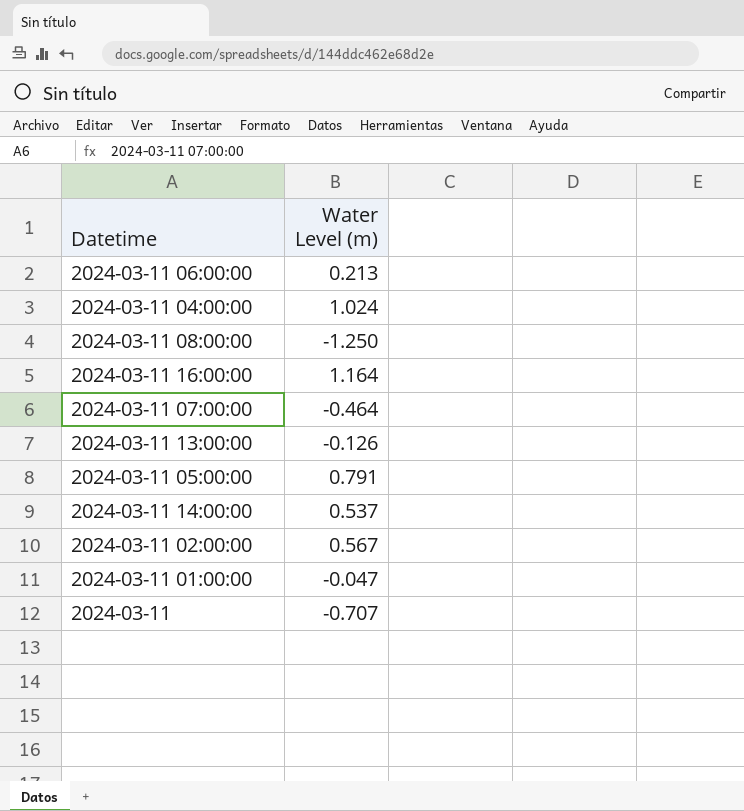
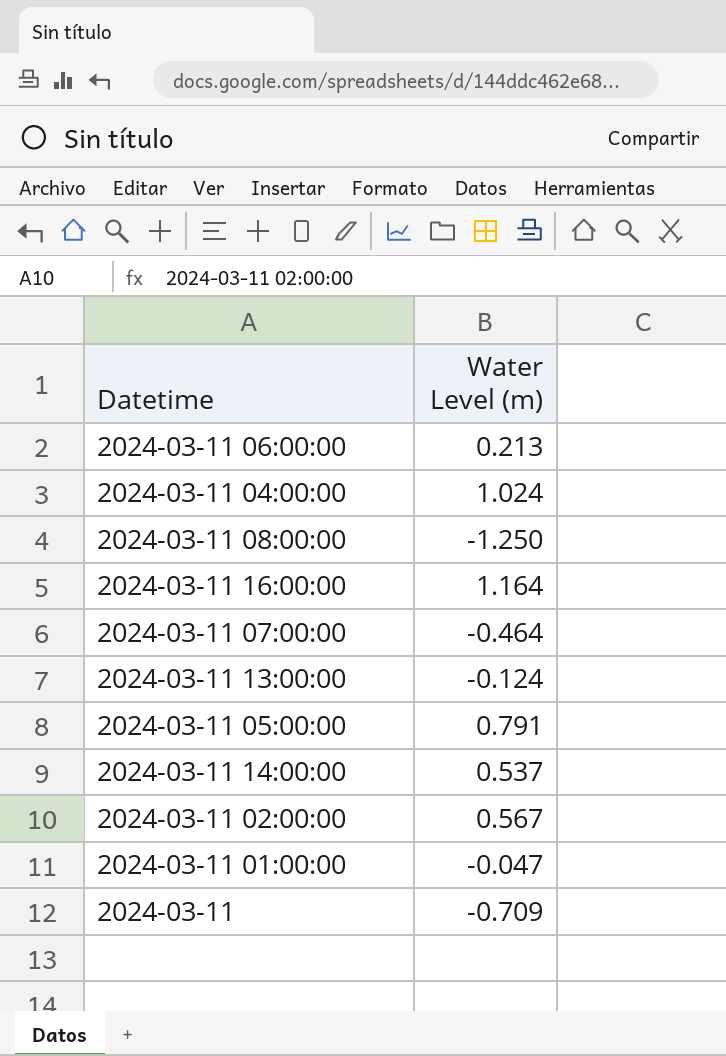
2024-03-11 13:00:00 | Water Level (m): -0.126 -> -0.124
2024-03-11 | Water Level (m): -0.707 -> -0.709

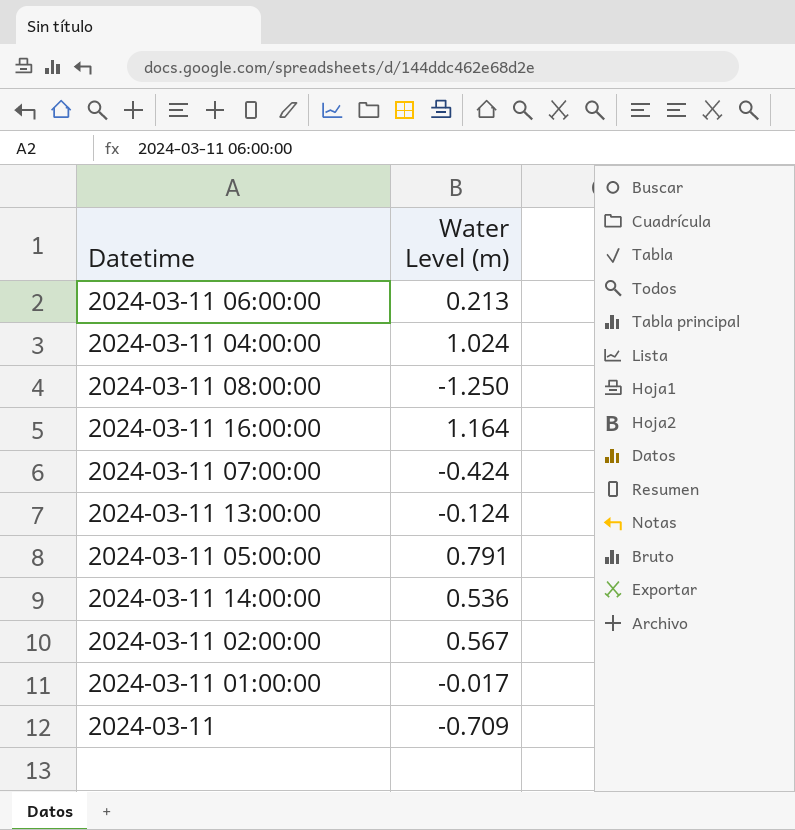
2024-03-11 07:00:00 | Water Level (m): -0.464 -> -0.424
2024-03-11 14:00:00 | Water Level (m): 0.537 -> 0.536
2024-03-11 01:00:00 | Water Level (m): -0.047 -> -0.017

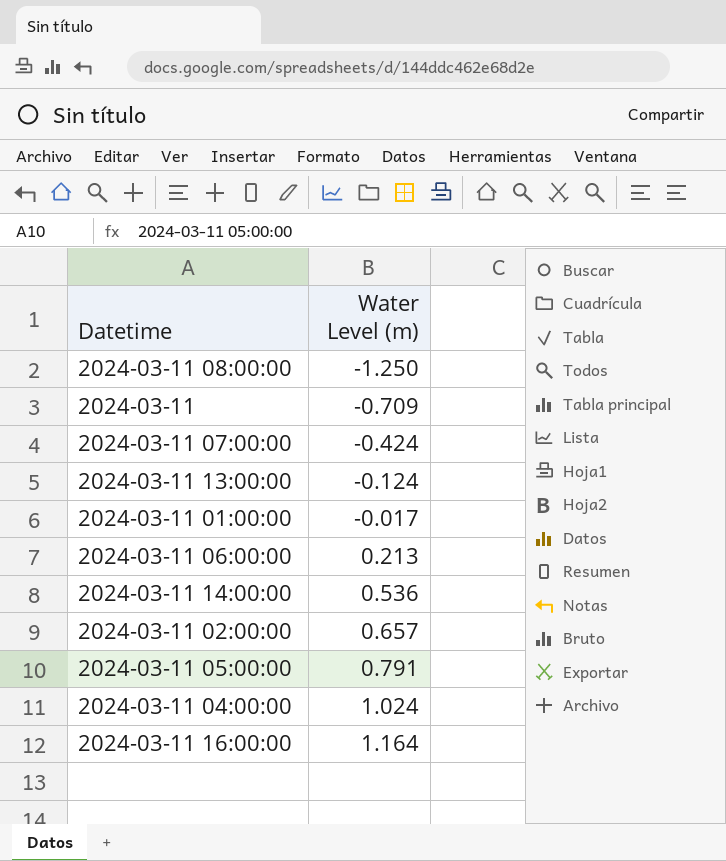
row order: none -> Water Level (m) ascending
2024-03-11 02:00:00 | Water Level (m): 0.567 -> 0.657

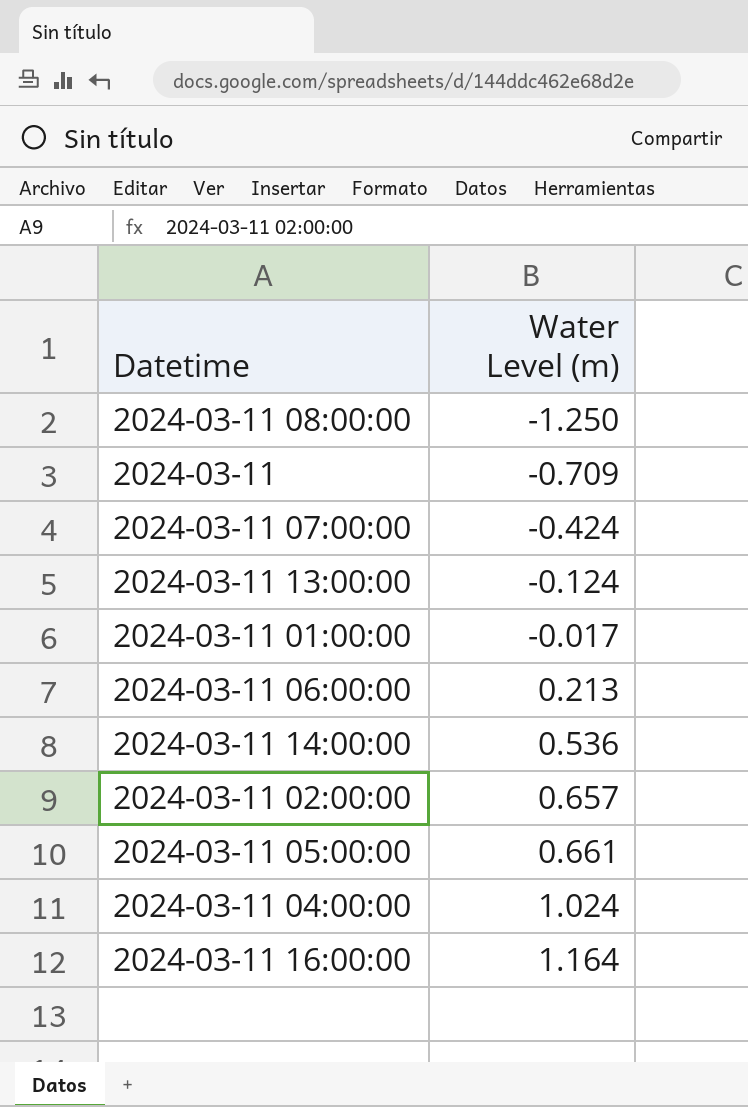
2024-03-11 05:00:00 | Water Level (m): 0.791 -> 0.661

